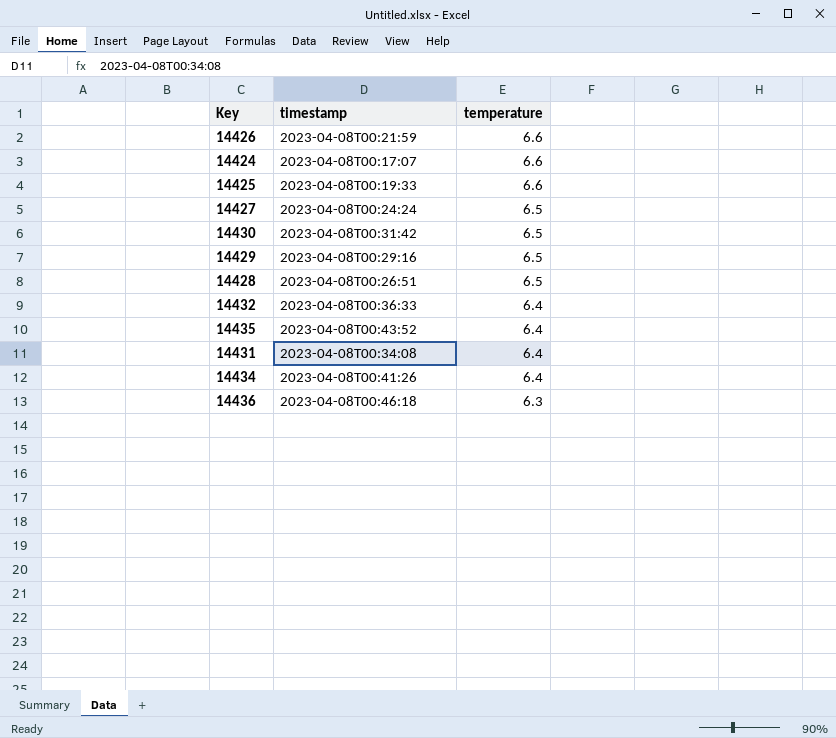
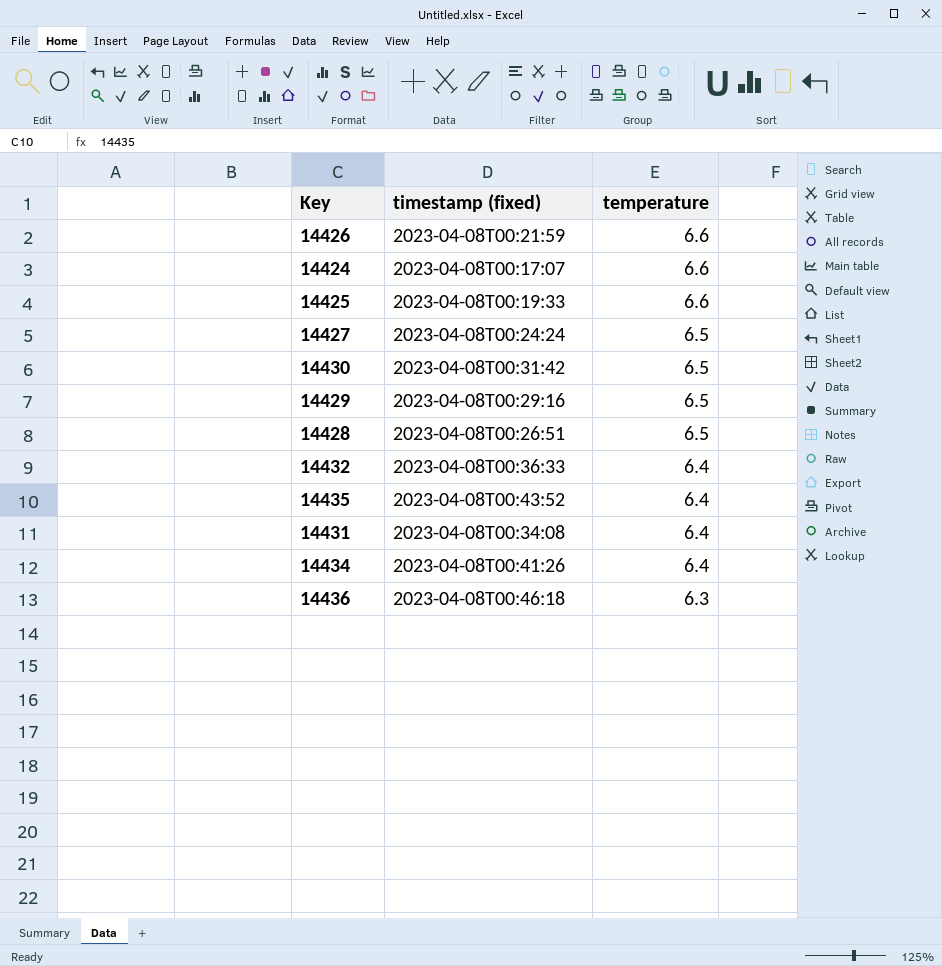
column name: timestamp -> timestamp (fixed)

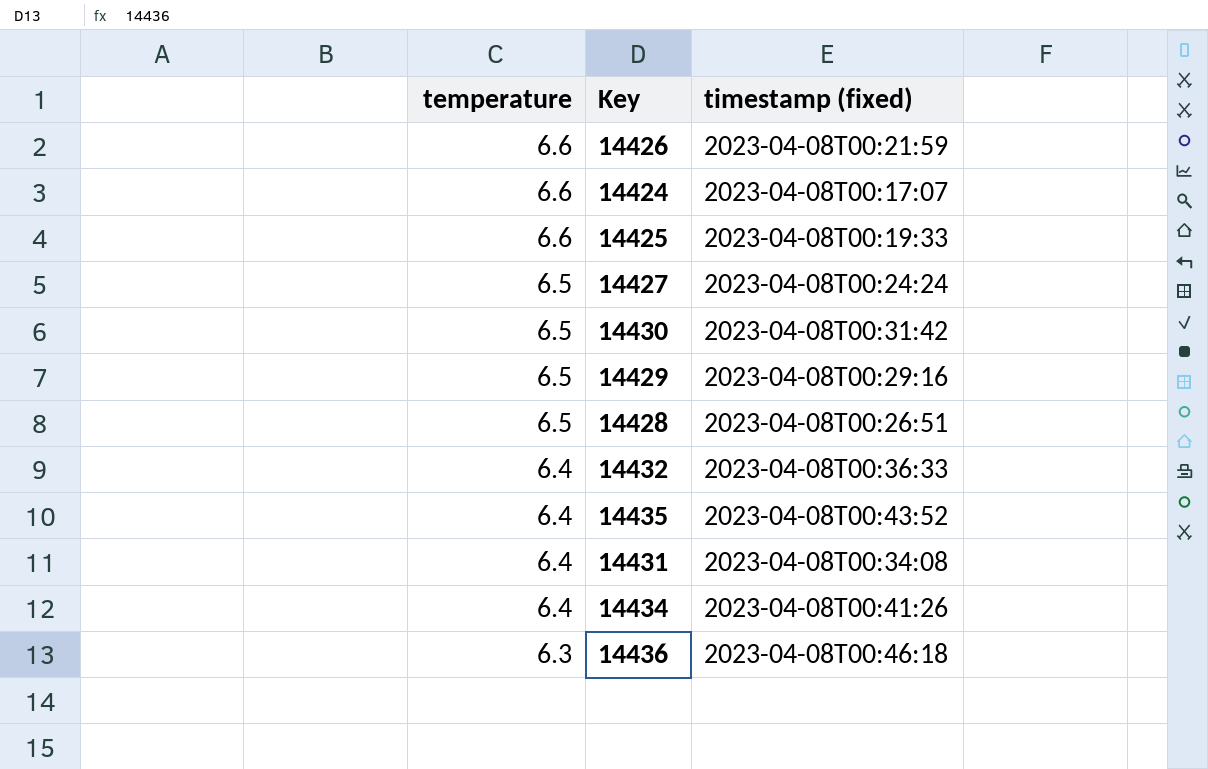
column temperature | position: 3 -> 1

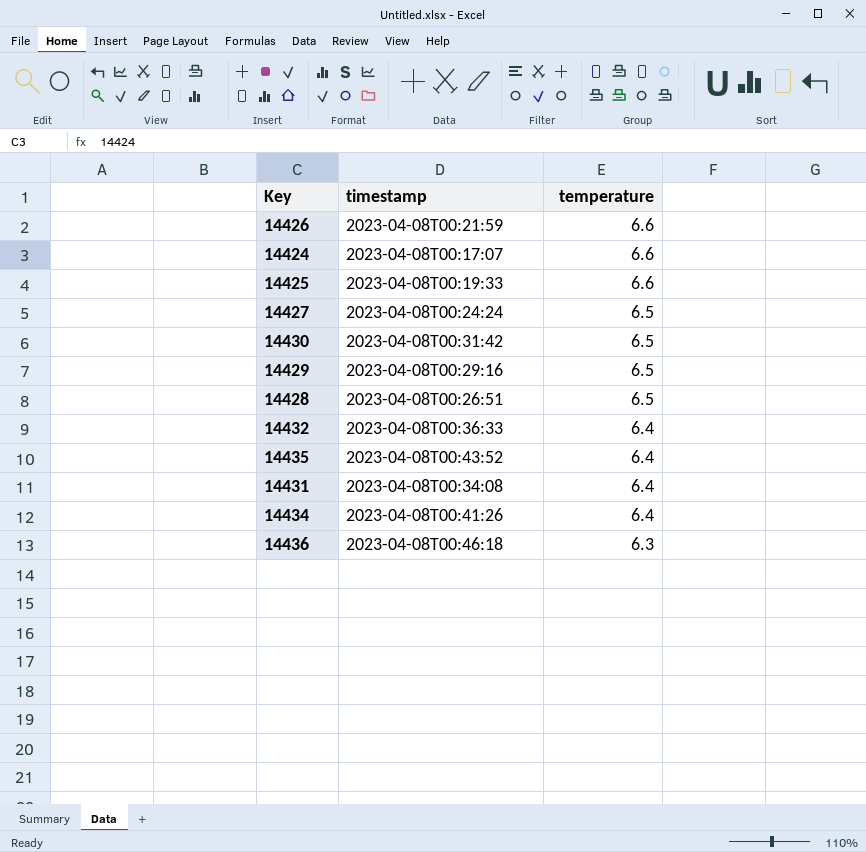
column name: timestamp (fixed) -> timestamp
column temperature | position: 1 -> 3

